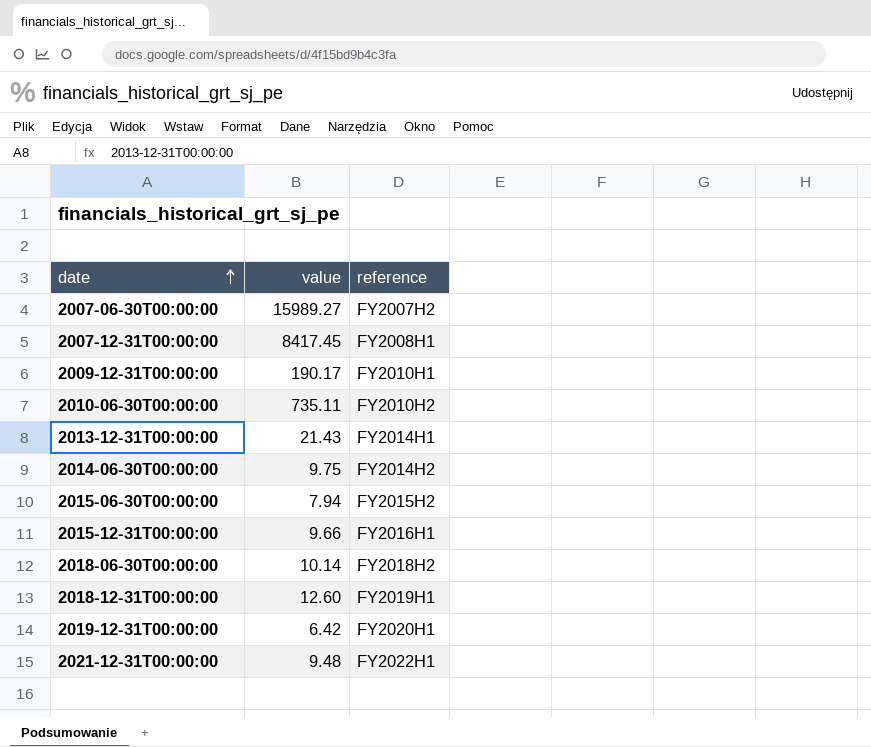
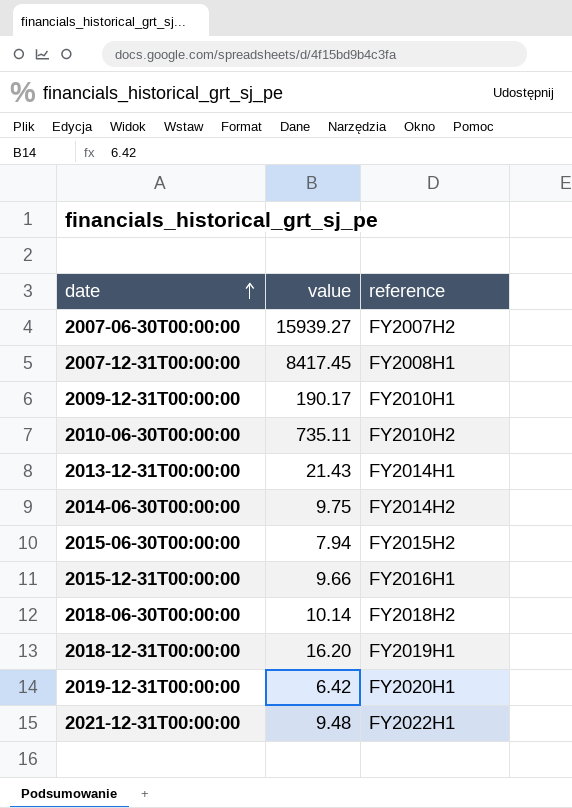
2007-06-30T00:00:00 | value: 15989.27 -> 15939.27
2018-12-31T00:00:00 | value: 12.60 -> 16.20

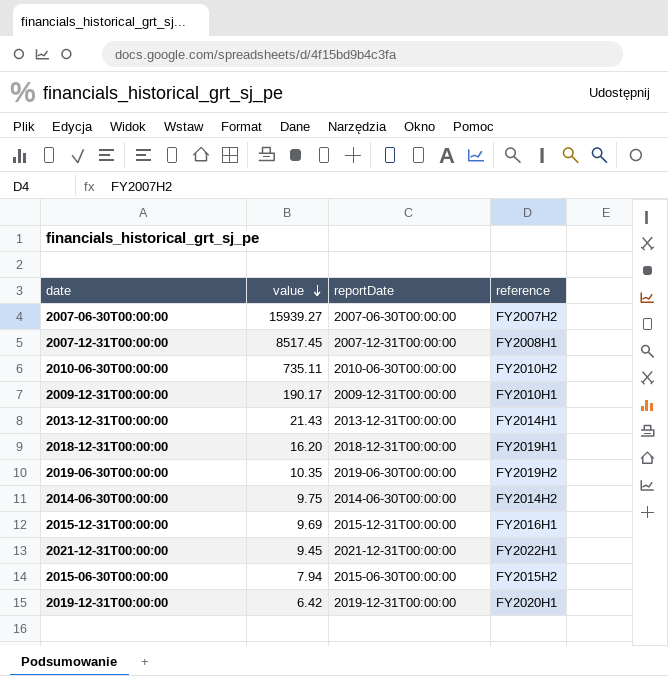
row order: date ascending -> value descending
column reportDate | position: none -> 3
row 2018-06-30T00:00:00: 10.14 | FY2018H2 -> none
2007-12-31T00:00:00 | value: 8417.45 -> 8517.45
row 2019-06-30T00:00:00: none -> 10.35 | 2019-06-30T00:00:00 | FY2019H2
2015-12-31T00:00:00 | value: 9.66 -> 9.69
2021-12-31T00:00:00 | value: 9.48 -> 9.45

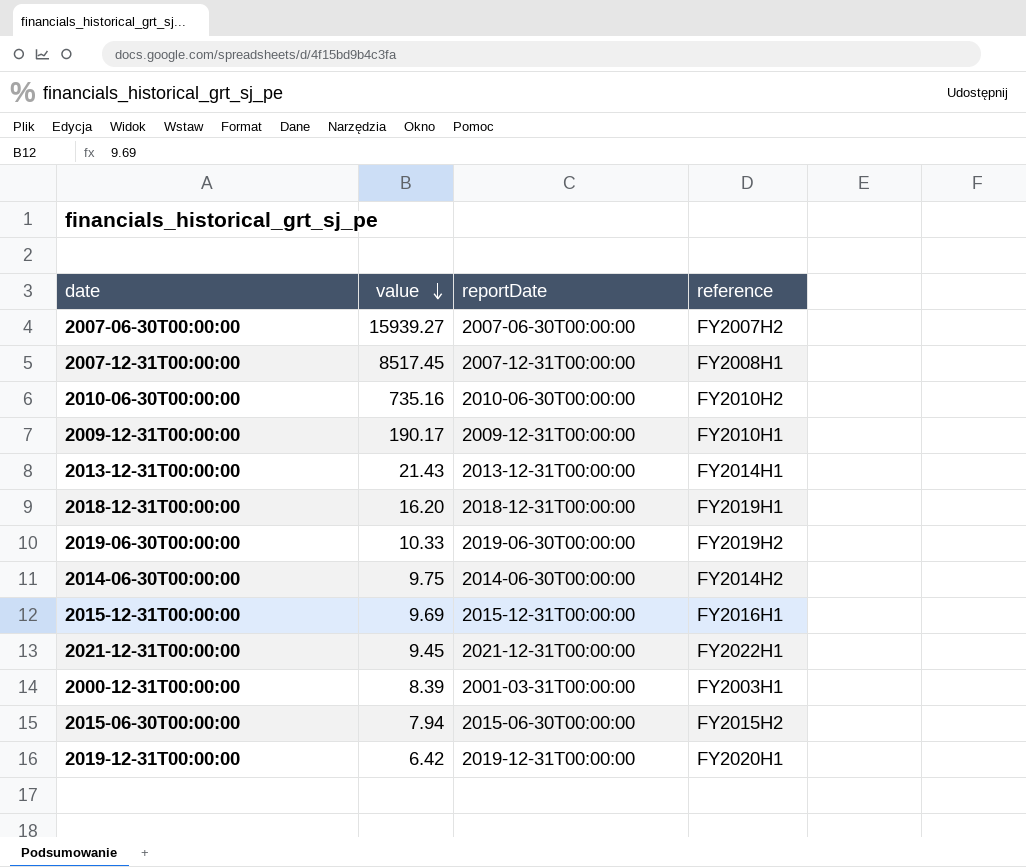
2010-06-30T00:00:00 | value: 735.11 -> 735.16
2019-06-30T00:00:00 | value: 10.35 -> 10.33
row 2000-12-31T00:00:00: none -> 8.39 | 2001-03-31T00:00:00 | FY2003H1

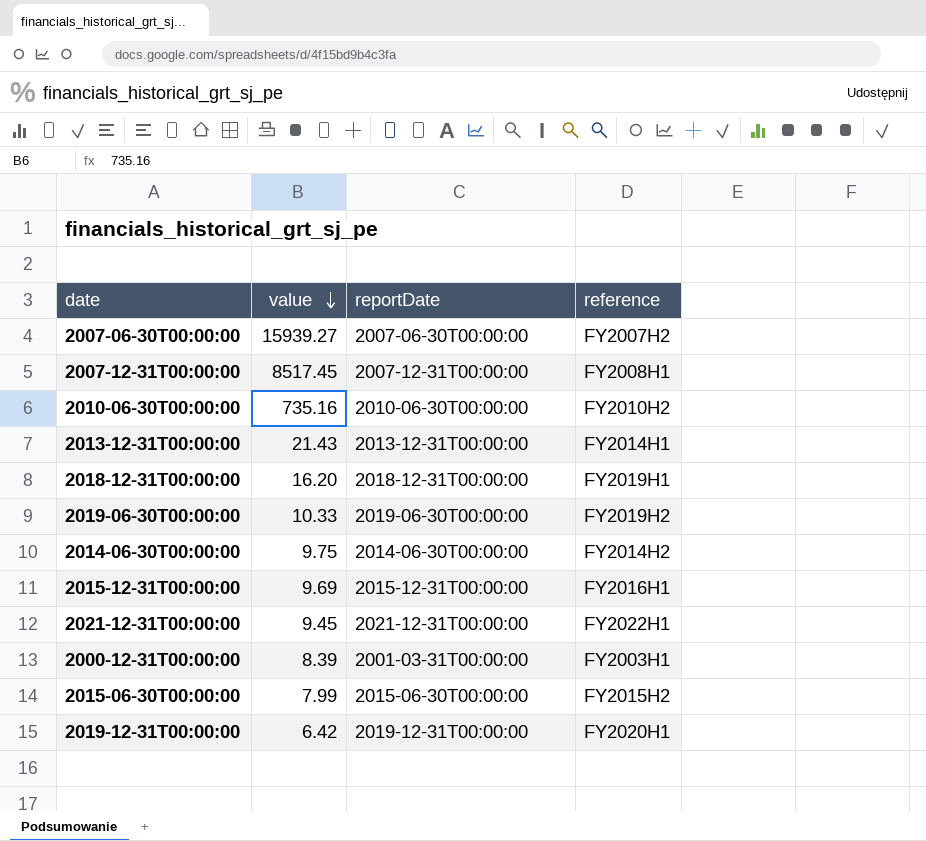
row 2009-12-31T00:00:00: 190.17 | 2009-12-31T00:00:00 | FY2010H1 -> none
2015-06-30T00:00:00 | value: 7.94 -> 7.99

